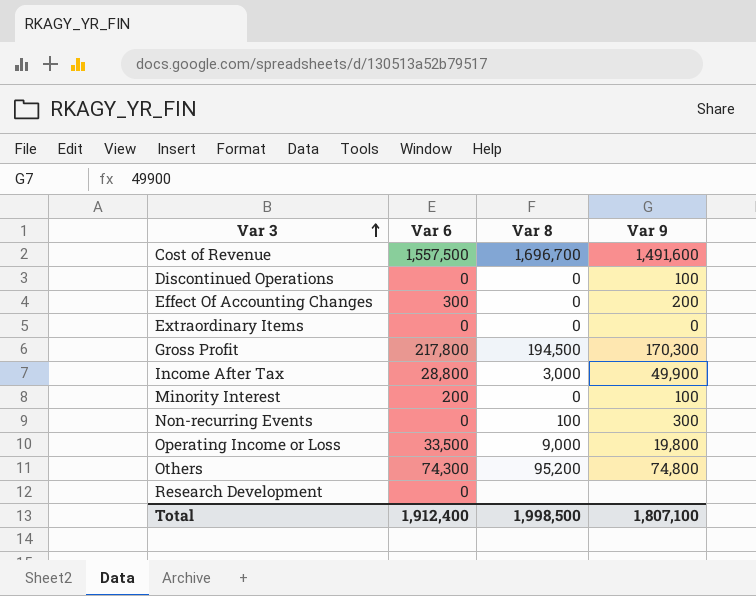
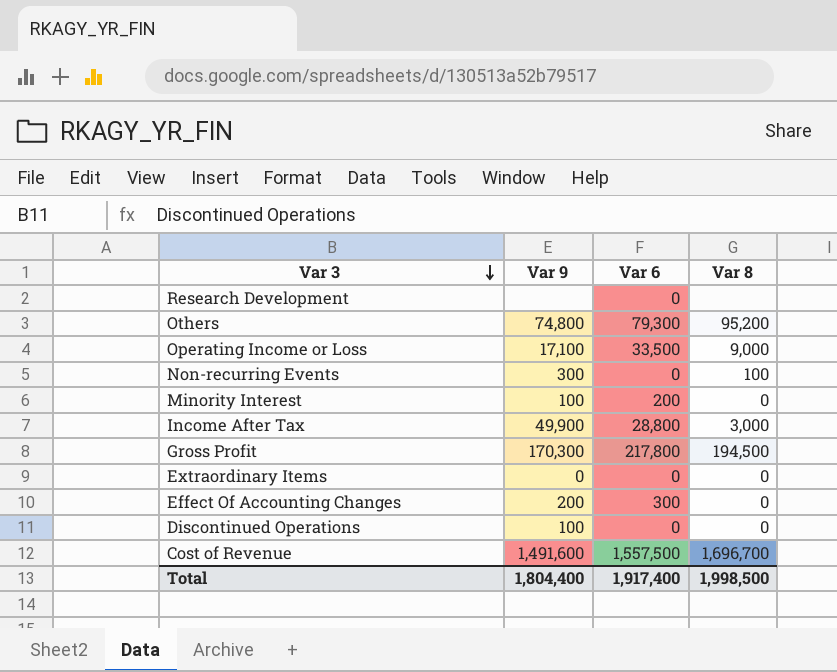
row order: Var 3 ascending -> Var 3 descending
column Var 9 | position: 4 -> 2
Others | Var 6: 74,300 -> 79,300
Operating Income or Loss | Var 9: 19,800 -> 17,100
Total | Var 9: 1,807,100 -> 1,804,400
Total | Var 6: 1,912,400 -> 1,917,400

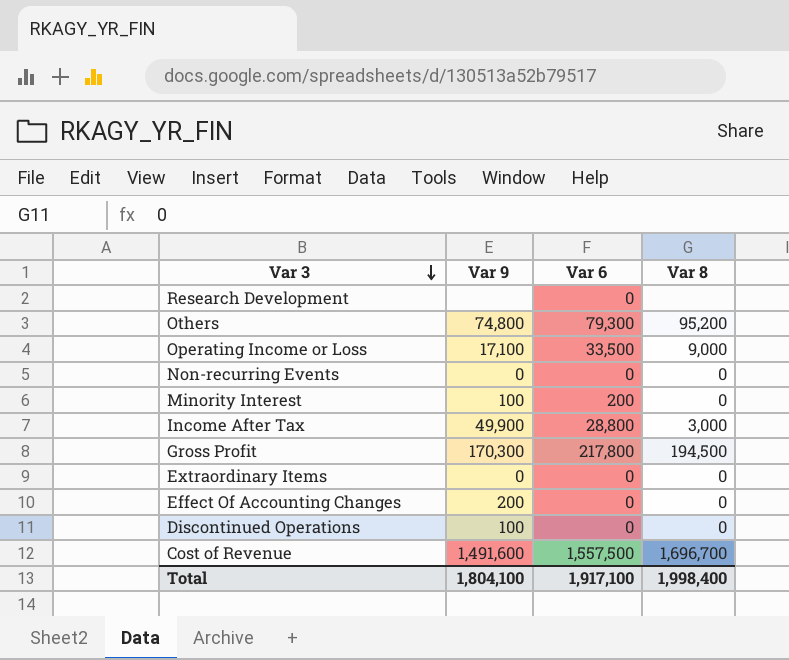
Non-recurring Events | Var 9: 300 -> 0
Non-recurring Events | Var 8: 100 -> 0
Effect Of Accounting Changes | Var 6: 300 -> 0
Total | Var 9: 1,804,400 -> 1,804,100
Total | Var 6: 1,917,400 -> 1,917,100
Total | Var 8: 1,998,500 -> 1,998,400

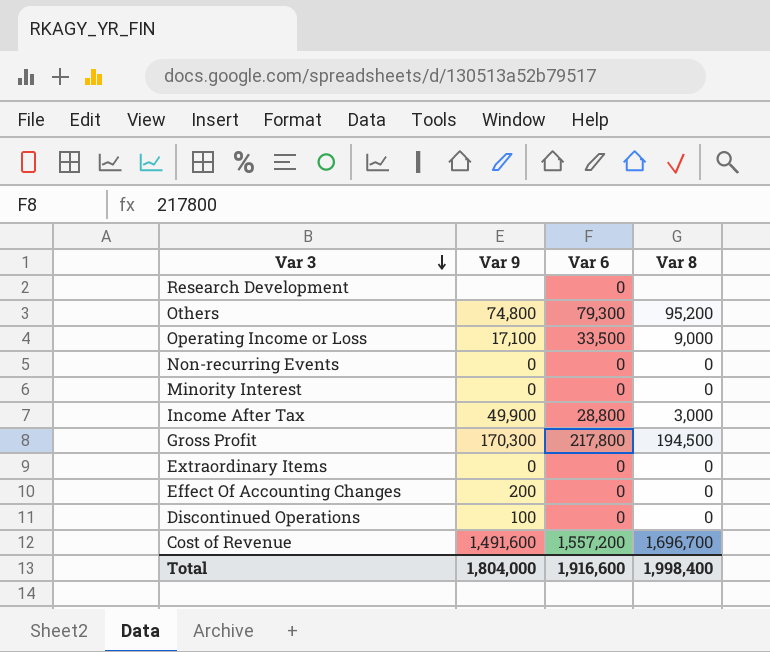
Minority Interest | Var 9: 100 -> 0
Minority Interest | Var 6: 200 -> 0
Cost of Revenue | Var 6: 1,557,500 -> 1,557,200
Total | Var 9: 1,804,100 -> 1,804,000
Total | Var 6: 1,917,100 -> 1,916,600

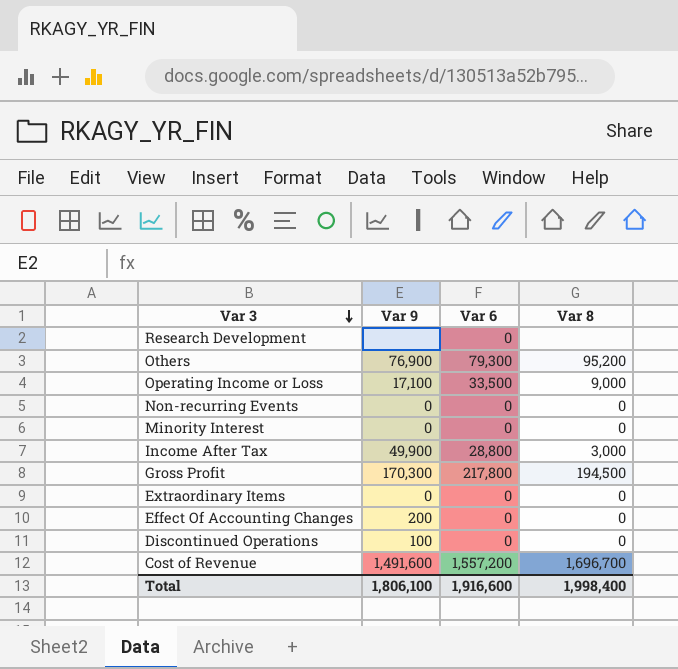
Others | Var 9: 74,800 -> 76,900
Total | Var 9: 1,804,000 -> 1,806,100

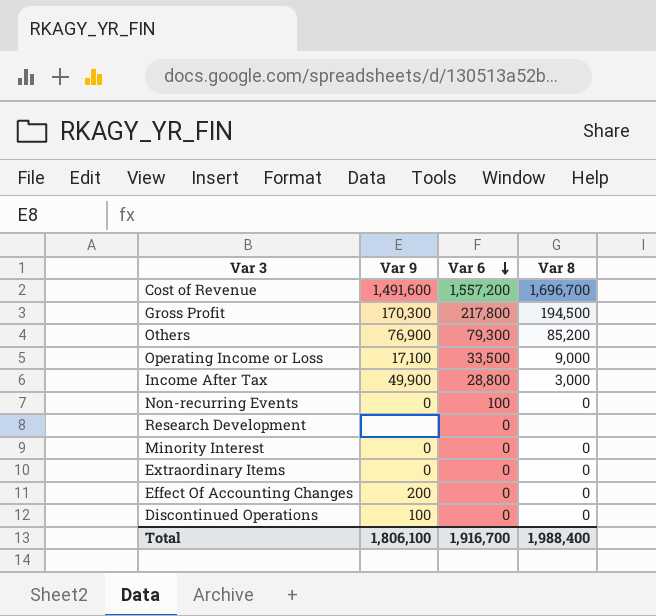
row order: Var 3 descending -> Var 6 descending
Others | Var 8: 95,200 -> 85,200
Non-recurring Events | Var 6: 0 -> 100
Total | Var 6: 1,916,600 -> 1,916,700
Total | Var 8: 1,998,400 -> 1,988,400

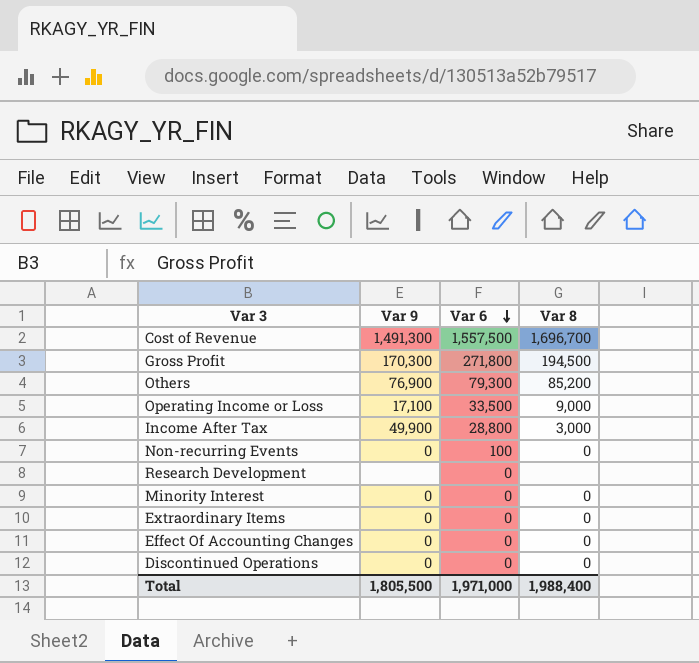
Cost of Revenue | Var 9: 1,491,600 -> 1,491,300
Cost of Revenue | Var 6: 1,557,200 -> 1,557,500
Gross Profit | Var 6: 217,800 -> 271,800
Effect Of Accounting Changes | Var 9: 200 -> 0
Discontinued Operations | Var 9: 100 -> 0
Total | Var 9: 1,806,100 -> 1,805,500
Total | Var 6: 1,916,700 -> 1,971,000

